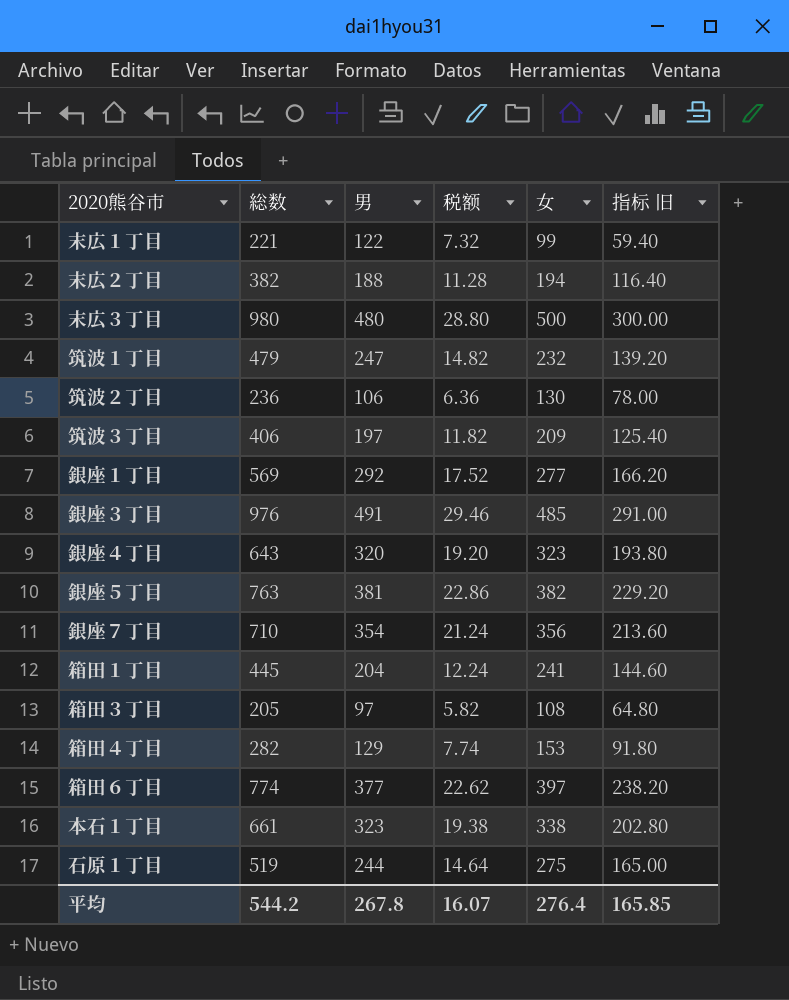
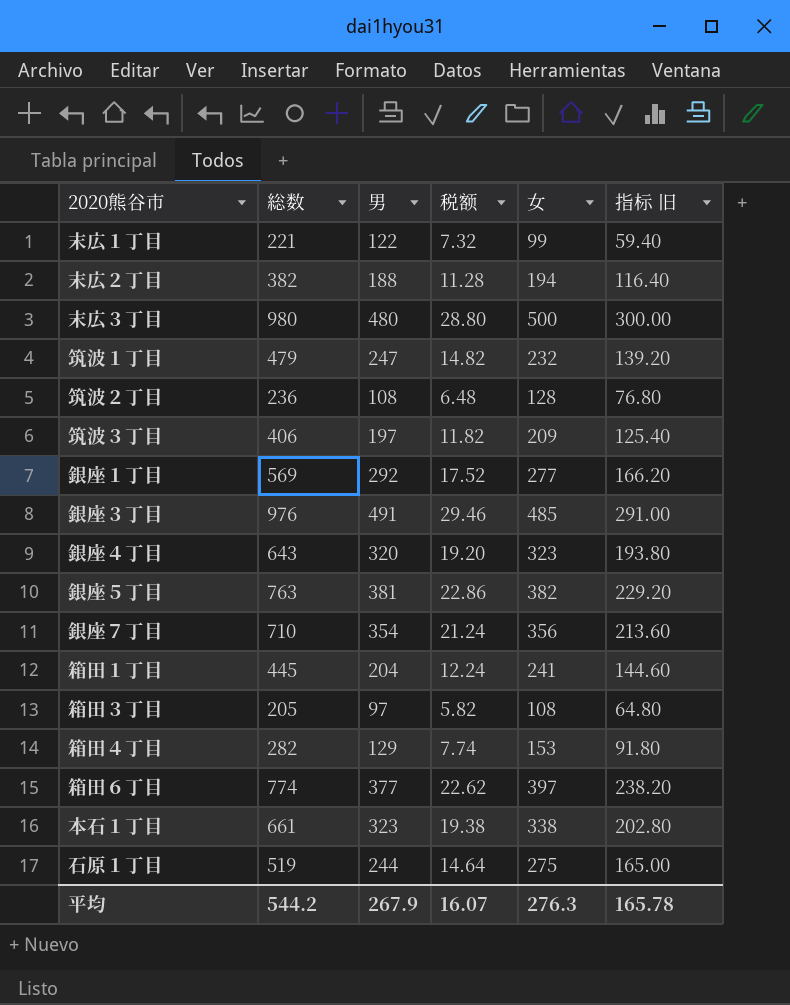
筑波２丁目 | 男: 106 -> 108
筑波２丁目 | 税额: 6.36 -> 6.48
筑波２丁目 | 女: 130 -> 128
筑波２丁目 | 指标 旧: 78.00 -> 76.80
平均 | 男: 267.8 -> 267.9
平均 | 女: 276.4 -> 276.3
平均 | 指标 旧: 165.85 -> 165.78

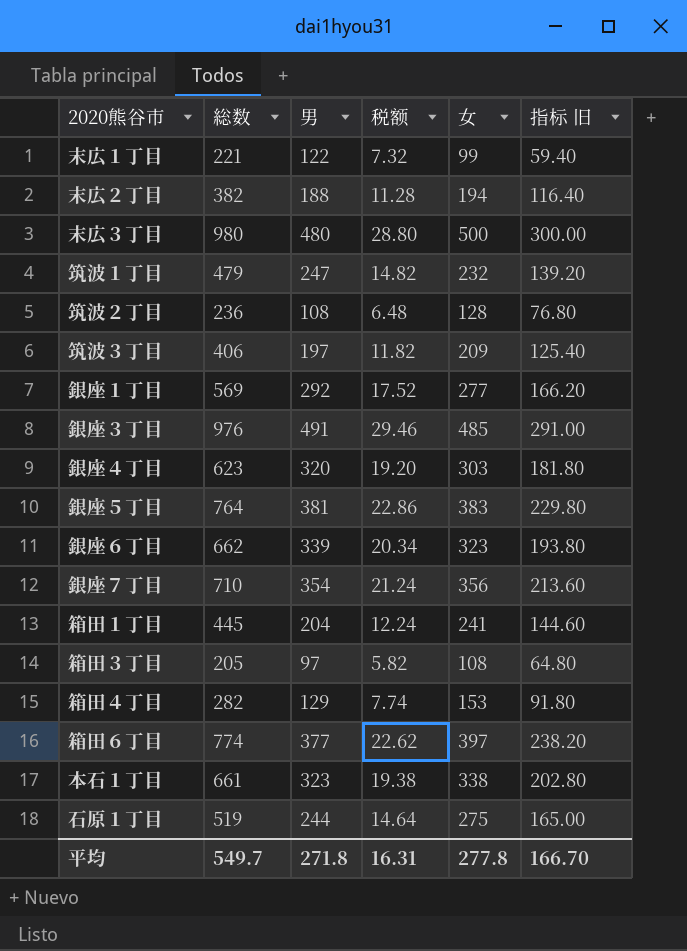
銀座４丁目 | 総数: 643 -> 623
銀座４丁目 | 女: 323 -> 303
銀座４丁目 | 指标 旧: 193.80 -> 181.80
銀座５丁目 | 総数: 763 -> 764
銀座５丁目 | 女: 382 -> 383
銀座５丁目 | 指标 旧: 229.20 -> 229.80
row 銀座６丁目: none -> 662 | 339 | 20.34 | 323 | 193.80
平均 | 総数: 544.2 -> 549.7
平均 | 男: 267.9 -> 271.8
平均 | 税额: 16.07 -> 16.31
平均 | 女: 276.3 -> 277.8
平均 | 指标 旧: 165.78 -> 166.70

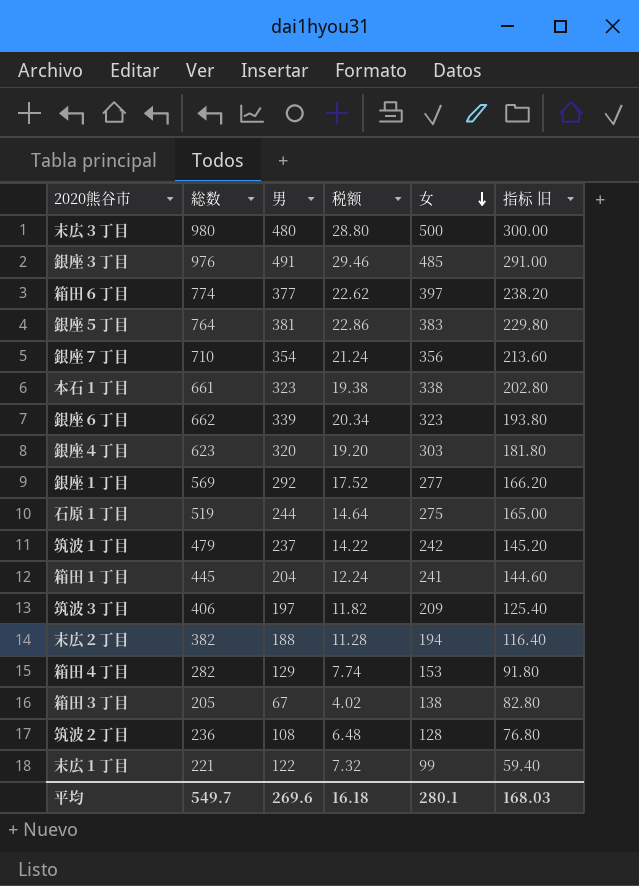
row order: none -> 女 descending
筑波１丁目 | 男: 247 -> 237
筑波１丁目 | 税额: 14.82 -> 14.22
筑波１丁目 | 女: 232 -> 242
筑波１丁目 | 指标 旧: 139.20 -> 145.20
箱田３丁目 | 男: 97 -> 67
箱田３丁目 | 税额: 5.82 -> 4.02
箱田３丁目 | 女: 108 -> 138
箱田３丁目 | 指标 旧: 64.80 -> 82.80
平均 | 男: 271.8 -> 269.6
平均 | 税额: 16.31 -> 16.18
平均 | 女: 277.8 -> 280.1
平均 | 指标 旧: 166.70 -> 168.03

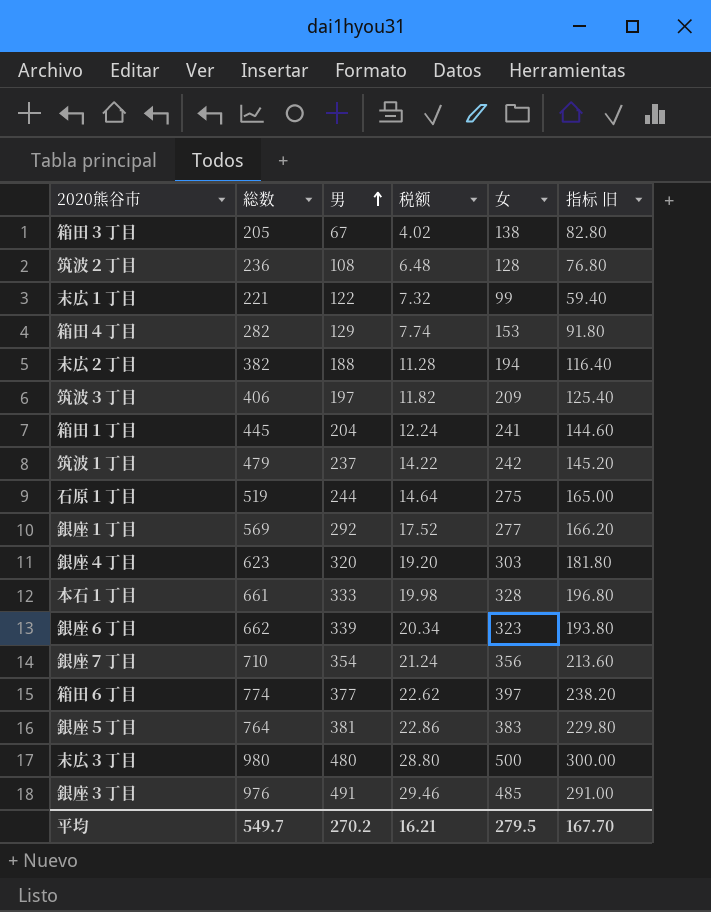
row order: 女 descending -> 男 ascending
本石１丁目 | 男: 323 -> 333
本石１丁目 | 税额: 19.38 -> 19.98
本石１丁目 | 女: 338 -> 328
本石１丁目 | 指标 旧: 202.80 -> 196.80
平均 | 男: 269.6 -> 270.2
平均 | 税额: 16.18 -> 16.21
平均 | 女: 280.1 -> 279.5
平均 | 指标 旧: 168.03 -> 167.70

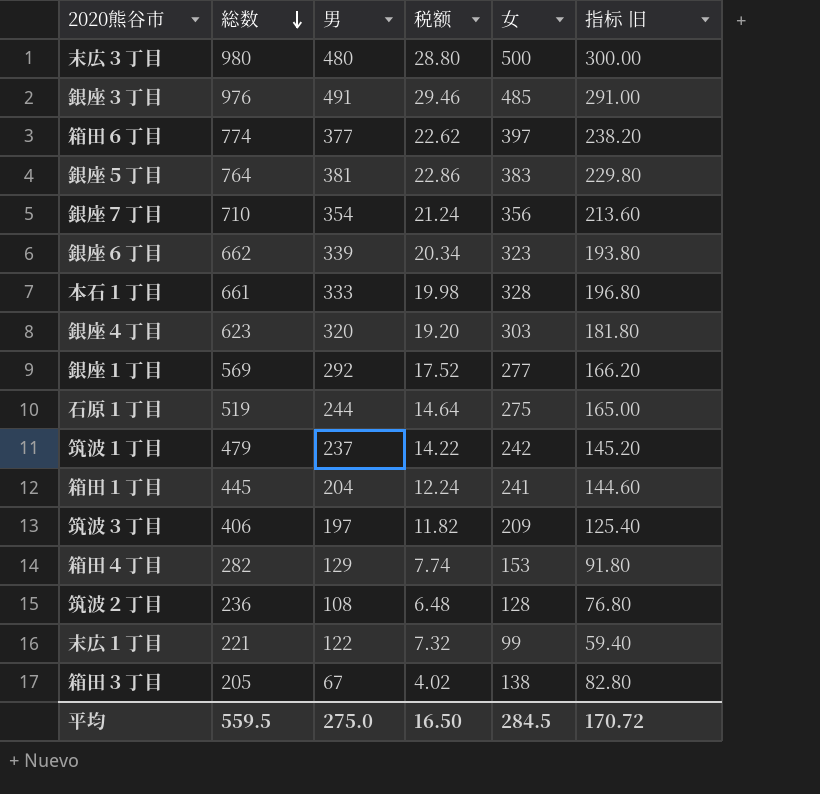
row order: 男 ascending -> 総数 descending
row 末広２丁目: 382 | 188 | 11.28 | 194 | 116.40 -> none
平均 | 総数: 549.7 -> 559.5
平均 | 男: 270.2 -> 275.0
平均 | 税额: 16.21 -> 16.50
平均 | 女: 279.5 -> 284.5
平均 | 指标 旧: 167.70 -> 170.72

